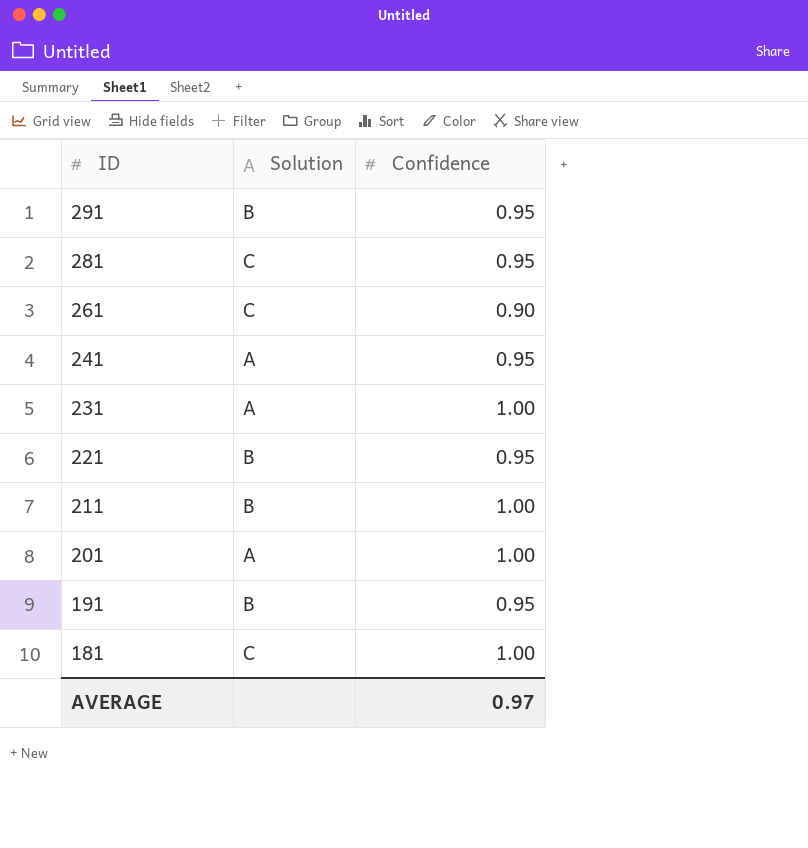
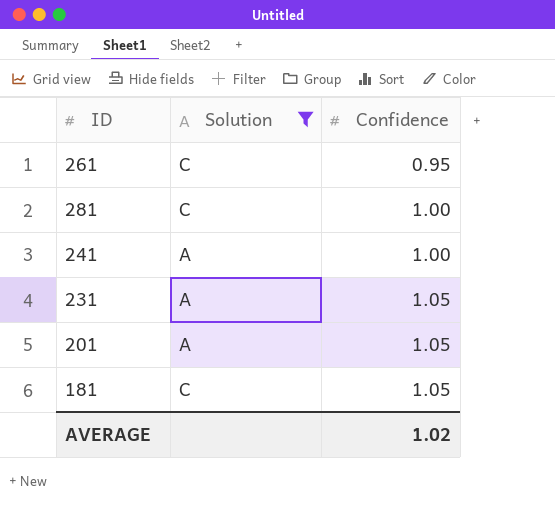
filter: none -> Solution != B
row order: ID descending -> Confidence ascending
261 | Confidence: 0.90 -> 0.95
281 | Confidence: 0.95 -> 1.00
241 | Confidence: 0.95 -> 1.00
231 | Confidence: 1.00 -> 1.05
201 | Confidence: 1.00 -> 1.05
181 | Confidence: 1.00 -> 1.05
AVERAGE | Confidence: 0.97 -> 1.02

